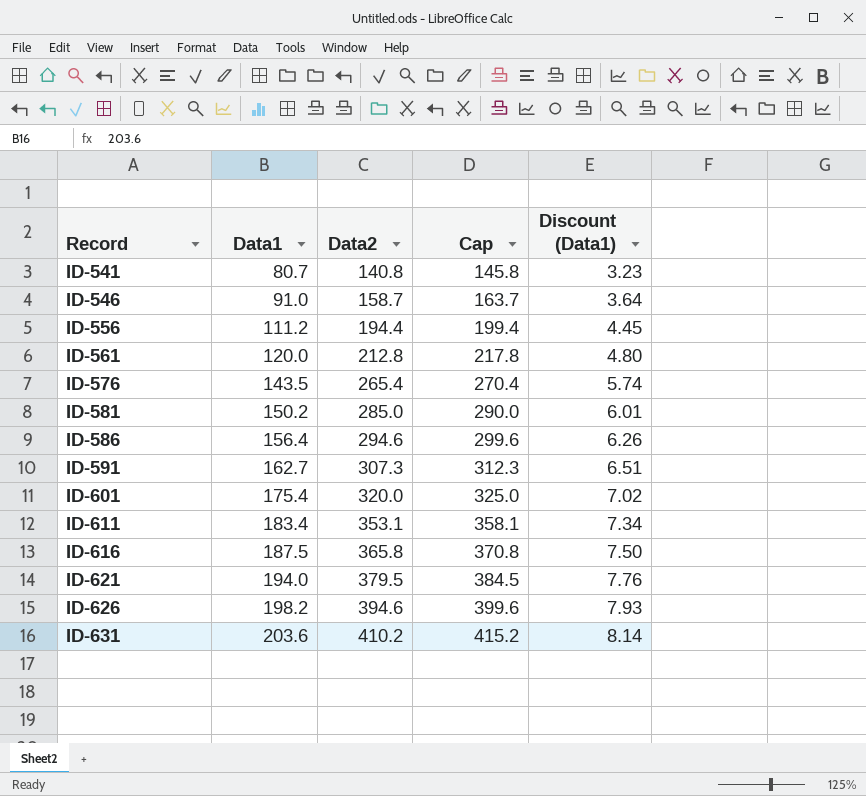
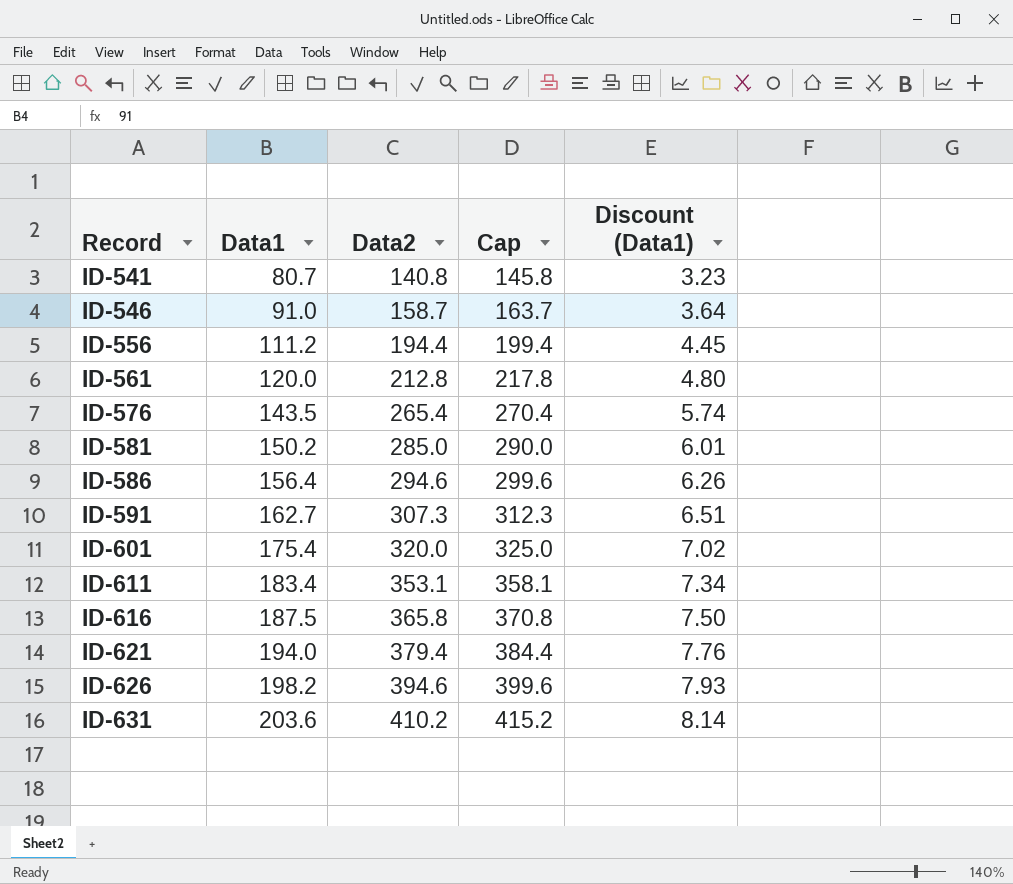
ID-621 | Data2: 379.5 -> 379.4
ID-621 | Cap: 384.5 -> 384.4

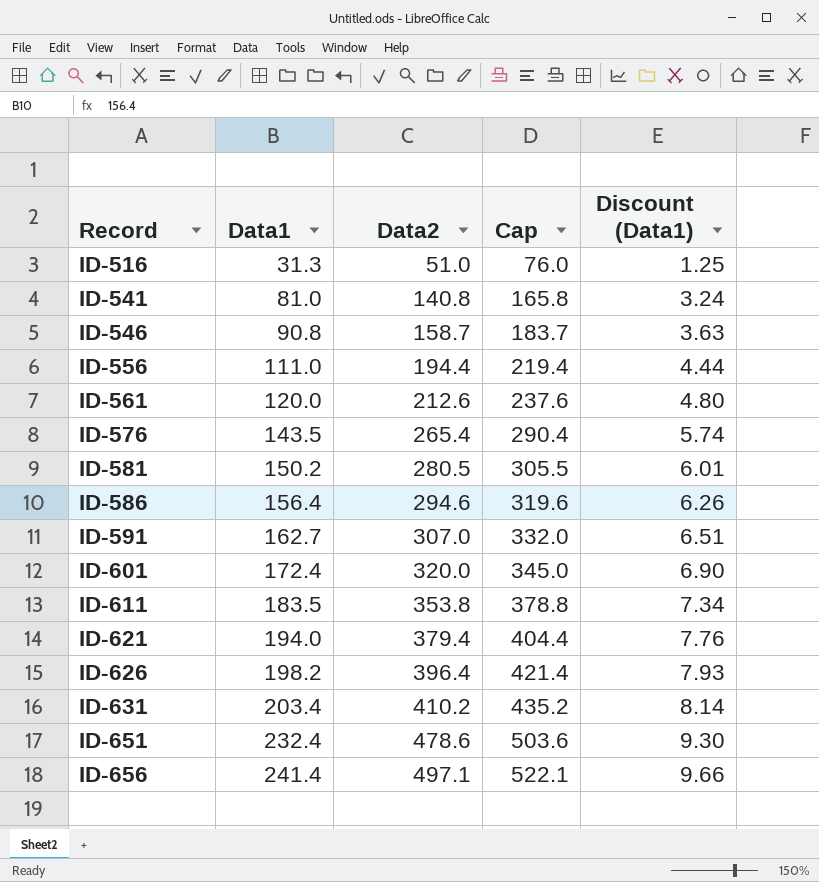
column Cap | formula: [Data2] + 5 -> [Data2] + 25
row ID-616: 187.5 | 365.8 | 370.8 | 7.50 -> none
row ID-516: none -> 31.3 | 51.0 | 76.0 | 1.25
ID-541 | Data1: 80.7 -> 81.0
ID-541 | Discount (Data1): 3.23 -> 3.24
ID-546 | Data1: 91.0 -> 90.8
ID-546 | Discount (Data1): 3.64 -> 3.63
ID-556 | Data1: 111.2 -> 111.0
ID-556 | Discount (Data1): 4.45 -> 4.44
ID-561 | Data2: 212.8 -> 212.6
ID-581 | Data2: 285.0 -> 280.5
ID-591 | Data2: 307.3 -> 307.0
ID-601 | Data1: 175.4 -> 172.4
ID-601 | Discount (Data1): 7.02 -> 6.90
ID-611 | Data1: 183.4 -> 183.5
ID-611 | Data2: 353.1 -> 353.8
ID-626 | Data2: 394.6 -> 396.4
ID-631 | Data1: 203.6 -> 203.4
row ID-651: none -> 232.4 | 478.6 | 503.6 | 9.30
row ID-656: none -> 241.4 | 497.1 | 522.1 | 9.66

